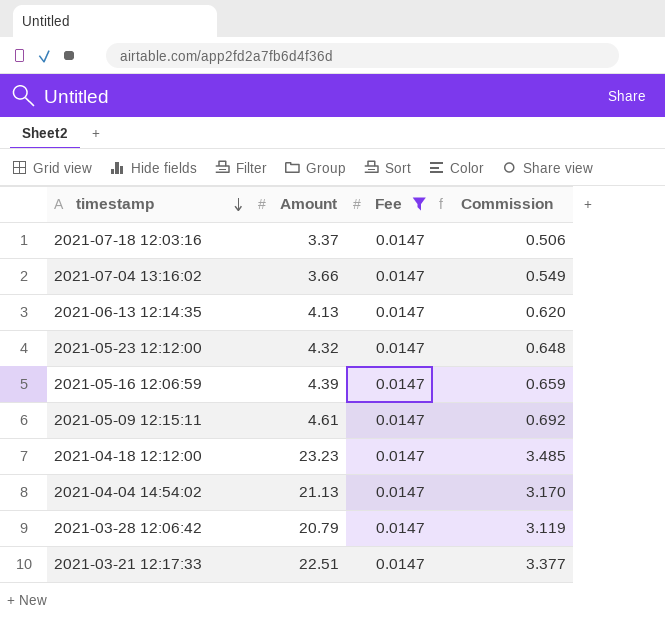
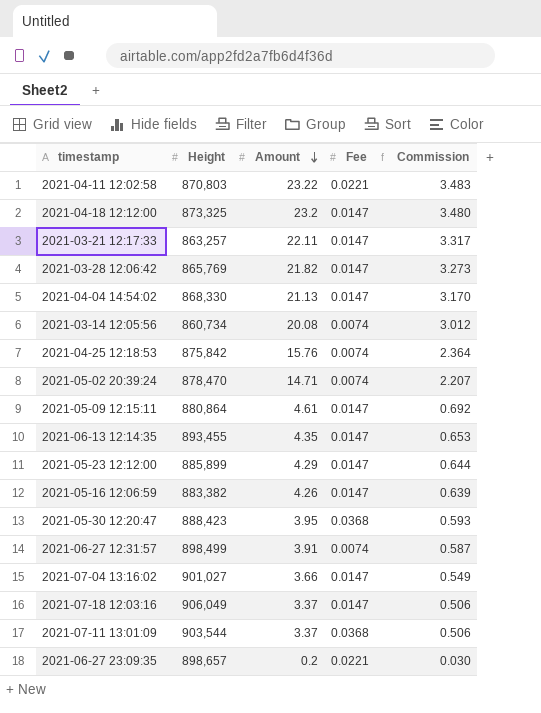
filter: Fee = 0.0147 -> none
row order: timestamp descending -> Amount descending
column Height | position: none -> 2
2021-04-18 12:12:00 | Amount: 23.23 -> 23.2
2021-04-18 12:12:00 | Commission: 3.485 -> 3.480
2021-03-21 12:17:33 | Amount: 22.51 -> 22.11
2021-03-21 12:17:33 | Commission: 3.377 -> 3.317
2021-03-28 12:06:42 | Amount: 20.79 -> 21.82
2021-03-28 12:06:42 | Commission: 3.119 -> 3.273
2021-06-13 12:14:35 | Amount: 4.13 -> 4.35
2021-06-13 12:14:35 | Commission: 0.620 -> 0.653
2021-05-23 12:12:00 | Amount: 4.32 -> 4.29
2021-05-23 12:12:00 | Commission: 0.648 -> 0.644
2021-05-16 12:06:59 | Amount: 4.39 -> 4.26
2021-05-16 12:06:59 | Commission: 0.659 -> 0.639

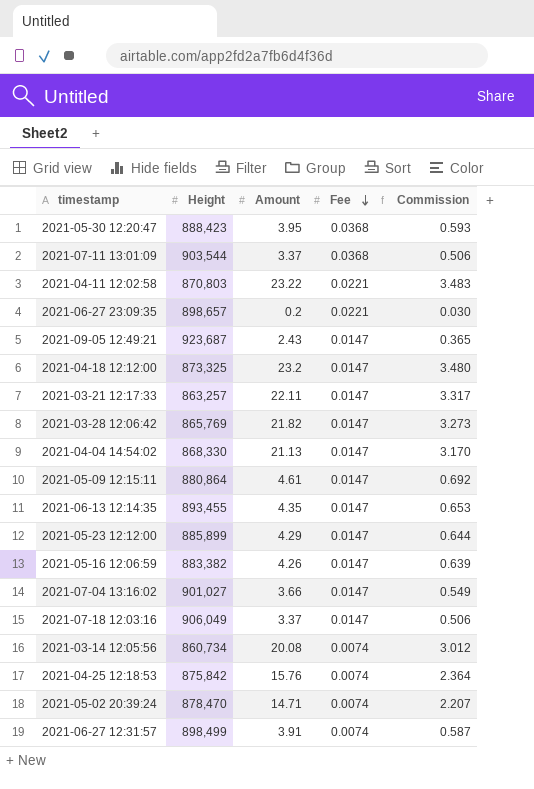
row order: Amount descending -> Fee descending
row 2021-09-05 12:49:21: none -> 923,687 | 2.43 | 0.0147 | 0.365

